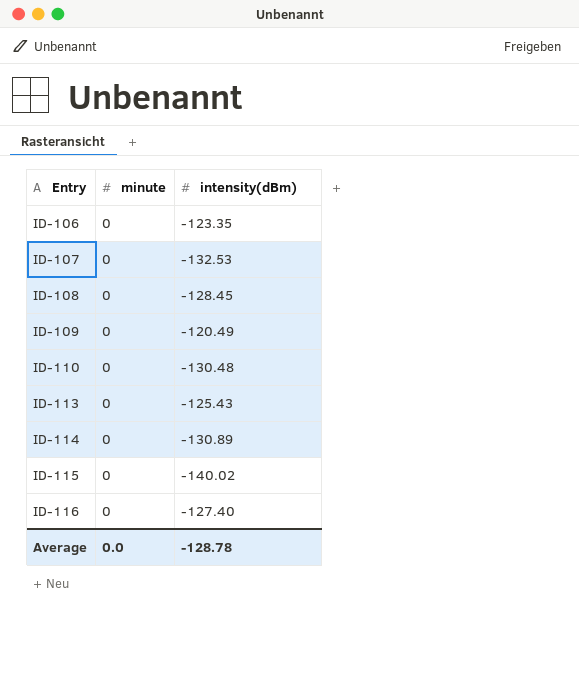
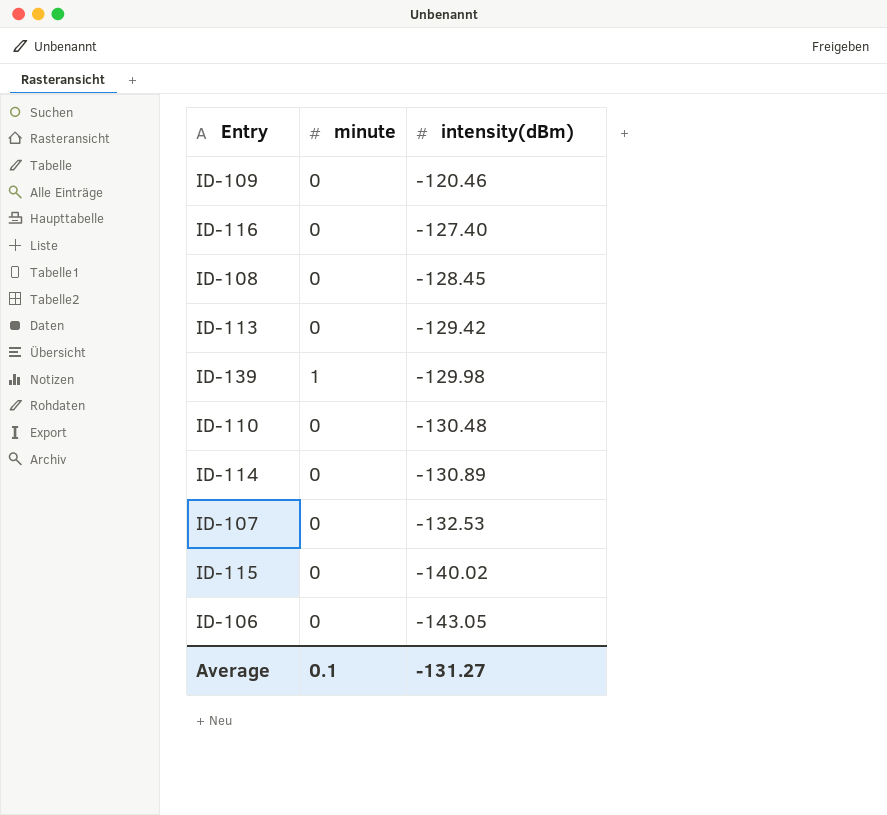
row order: Entry ascending -> intensity(dBm) descending
ID-109 | intensity(dBm): -120.49 -> -120.46
ID-113 | intensity(dBm): -125.43 -> -129.42
row ID-139: none -> 1 | -129.98
ID-106 | intensity(dBm): -123.35 -> -143.05
Average | minute: 0.0 -> 0.1
Average | intensity(dBm): -128.78 -> -131.27

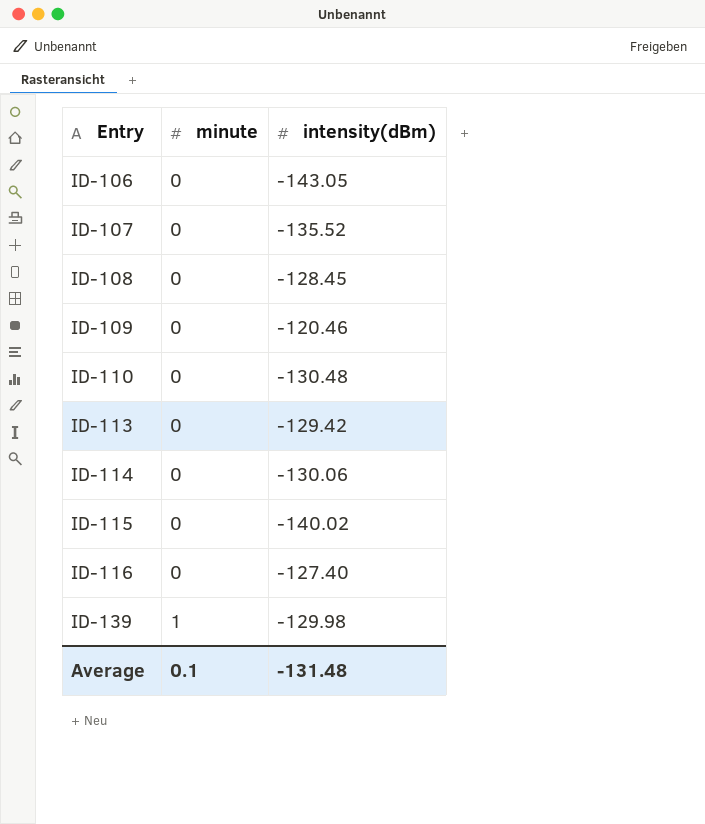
row order: intensity(dBm) descending -> Entry ascending
ID-107 | intensity(dBm): -132.53 -> -135.52
ID-114 | intensity(dBm): -130.89 -> -130.06
Average | intensity(dBm): -131.27 -> -131.48

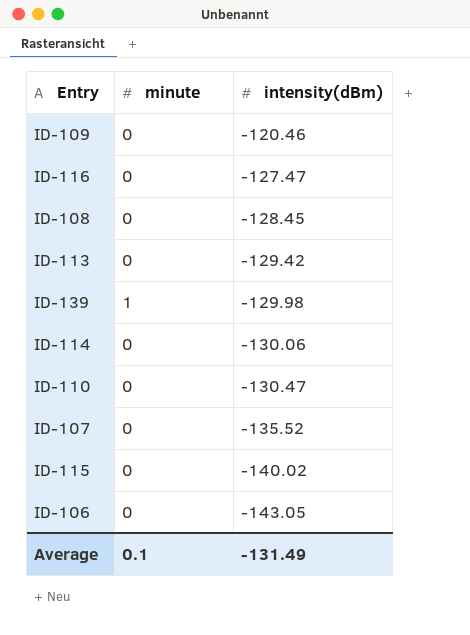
row order: Entry ascending -> intensity(dBm) descending
ID-116 | intensity(dBm): -127.40 -> -127.47
ID-110 | intensity(dBm): -130.48 -> -130.47
Average | intensity(dBm): -131.48 -> -131.49

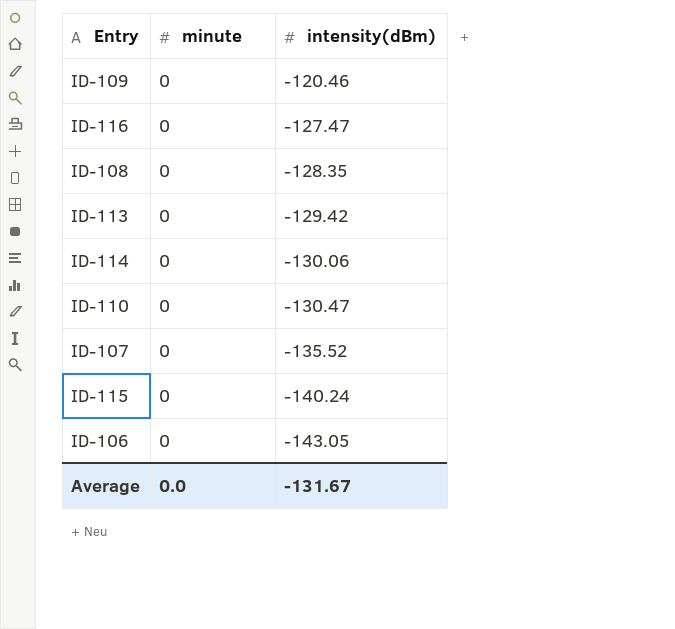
row ID-139: 1 | -129.98 -> none
ID-108 | intensity(dBm): -128.45 -> -128.35
ID-115 | intensity(dBm): -140.02 -> -140.24
Average | minute: 0.1 -> 0.0
Average | intensity(dBm): -131.49 -> -131.67

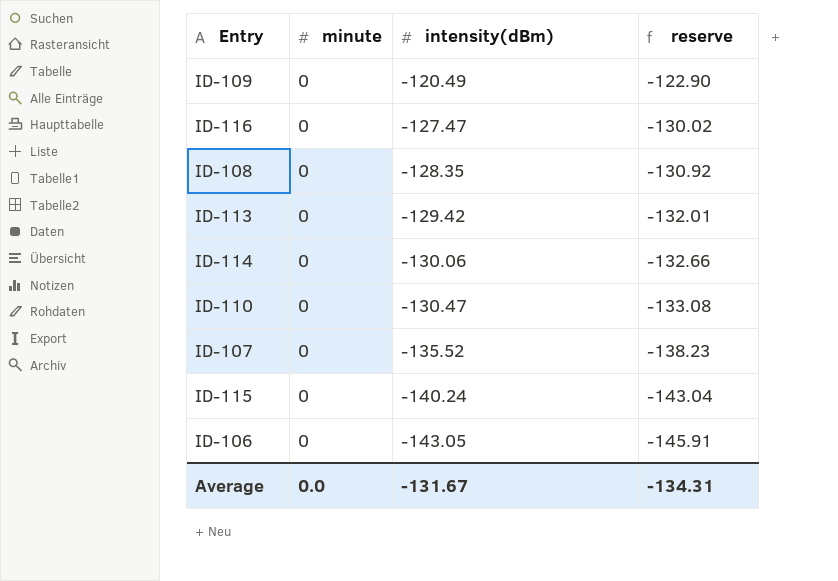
column reserve | formula: none -> [intensity(dBm)] * 1.02
ID-109 | intensity(dBm): -120.46 -> -120.49

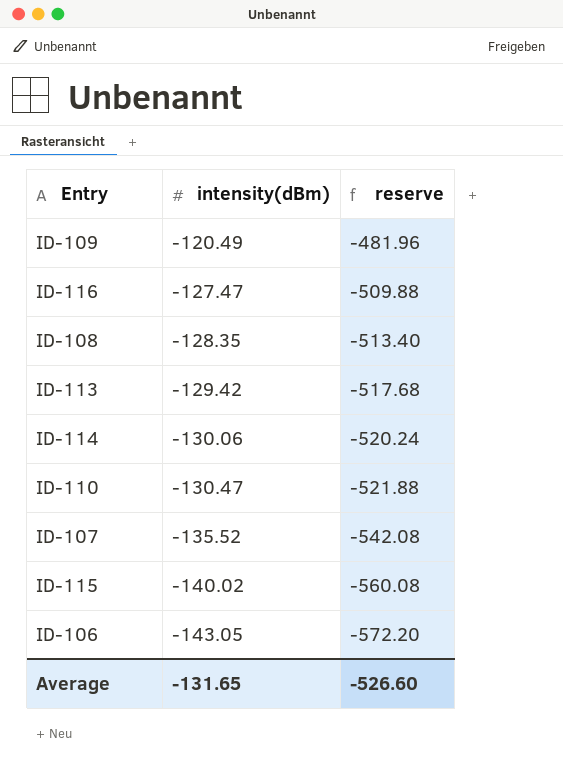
column minute | position: 2 -> none
column reserve | formula: [intensity(dBm)] * 1.02 -> [intensity(dBm)] * 4
ID-115 | intensity(dBm): -140.24 -> -140.02
Average | intensity(dBm): -131.67 -> -131.65
Average | reserve: -134.31 -> -526.60

